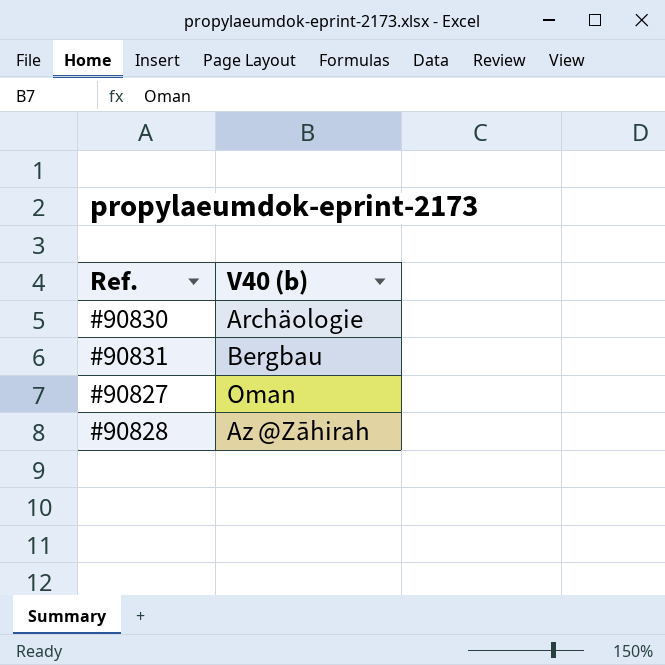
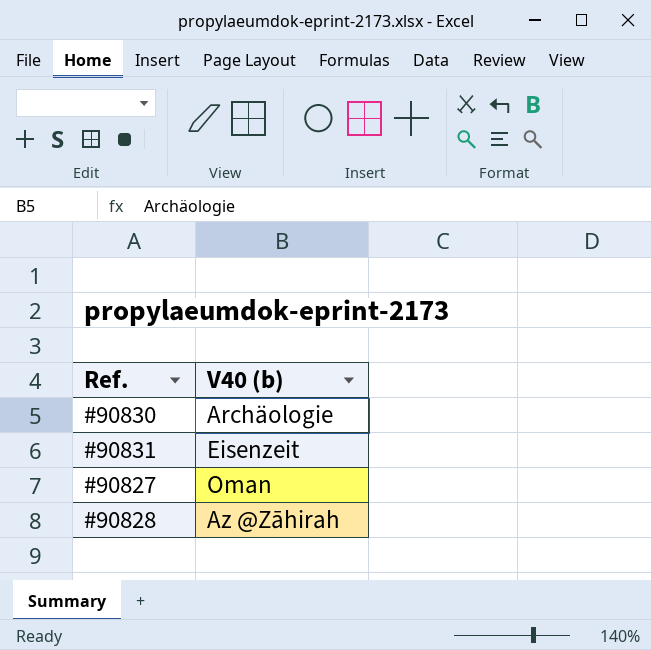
#90831 | V40 (b): Bergbau -> Eisenzeit

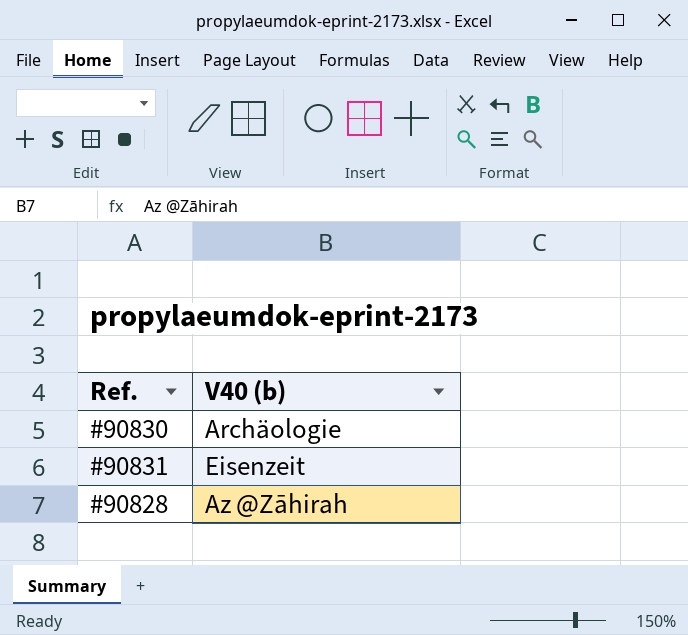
row #90827: Oman -> none

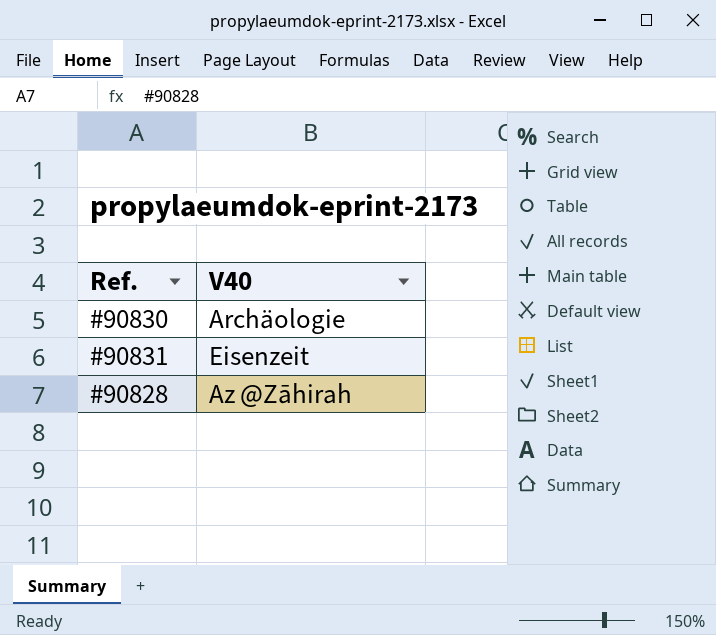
column name: V40 (b) -> V40

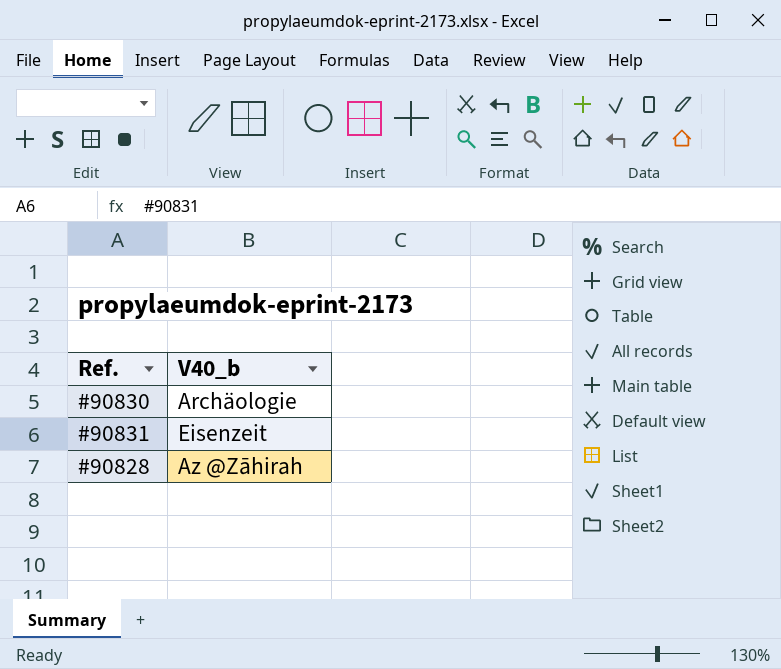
column name: V40 -> V40_b

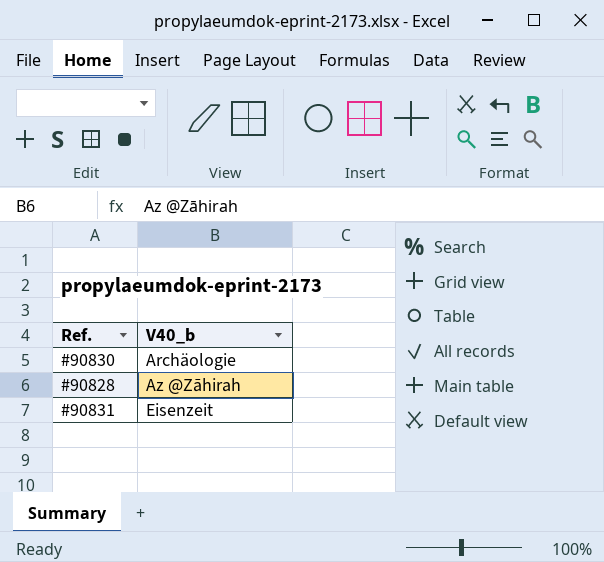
row order: none -> V40_b ascending

